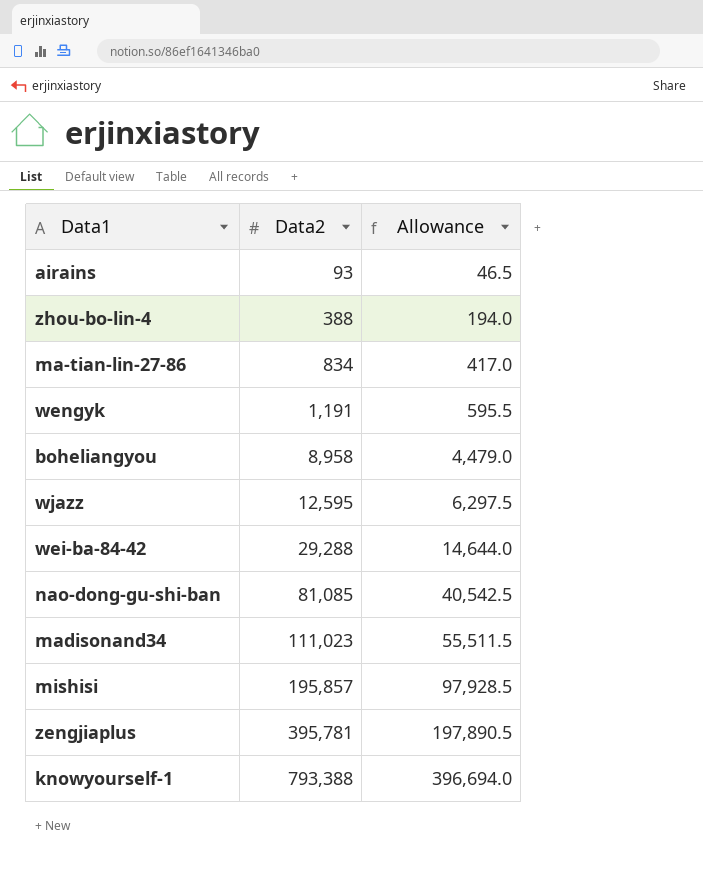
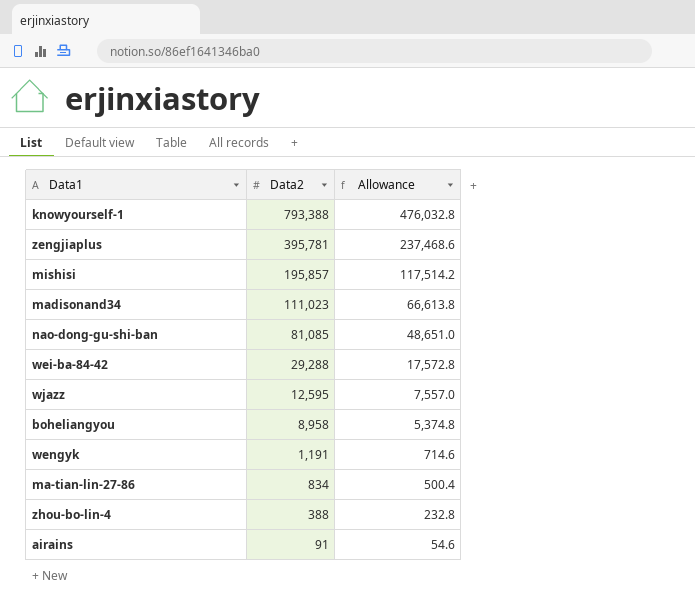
row order: Data2 ascending -> Data2 descending
column Allowance | formula: [Data2] * 0.5 -> [Data2] * 0.6
airains | Data2: 93 -> 91

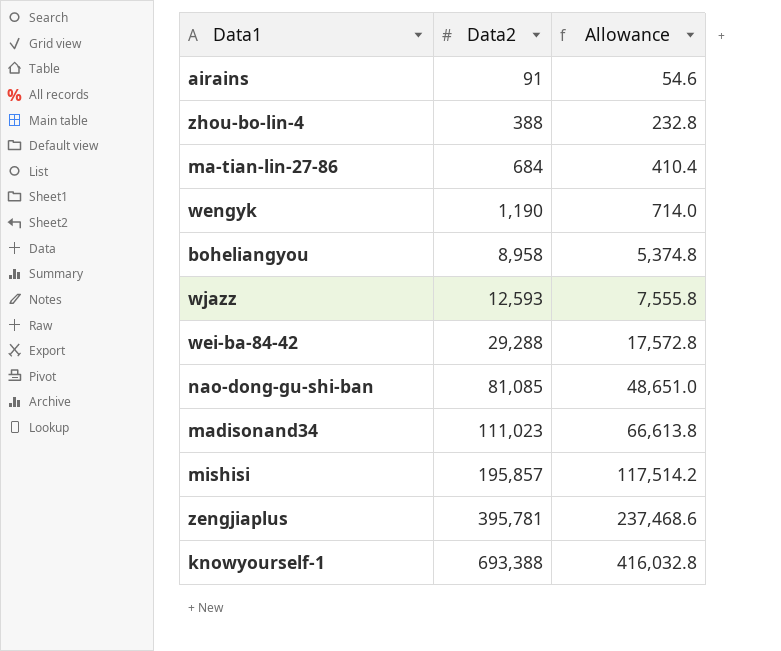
row order: Data2 descending -> Data2 ascending
ma-tian-lin-27-86 | Data2: 834 -> 684
ma-tian-lin-27-86 | Allowance: 500.4 -> 410.4
wengyk | Data2: 1,191 -> 1,190
wengyk | Allowance: 714.6 -> 714.0
wjazz | Data2: 12,595 -> 12,593
wjazz | Allowance: 7,557.0 -> 7,555.8
knowyourself-1 | Data2: 793,388 -> 693,388
knowyourself-1 | Allowance: 476,032.8 -> 416,032.8

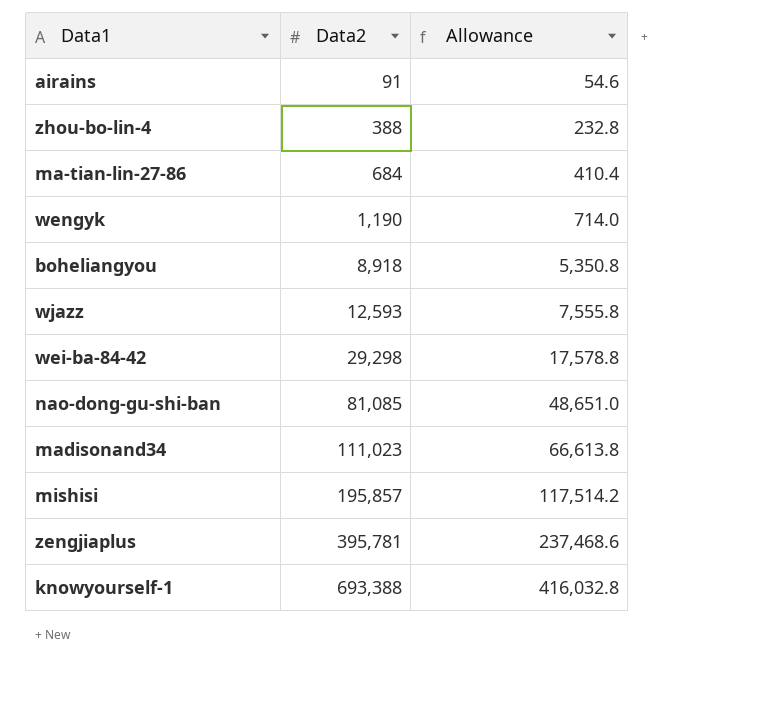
boheliangyou | Data2: 8,958 -> 8,918
boheliangyou | Allowance: 5,374.8 -> 5,350.8
wei-ba-84-42 | Data2: 29,288 -> 29,298
wei-ba-84-42 | Allowance: 17,572.8 -> 17,578.8

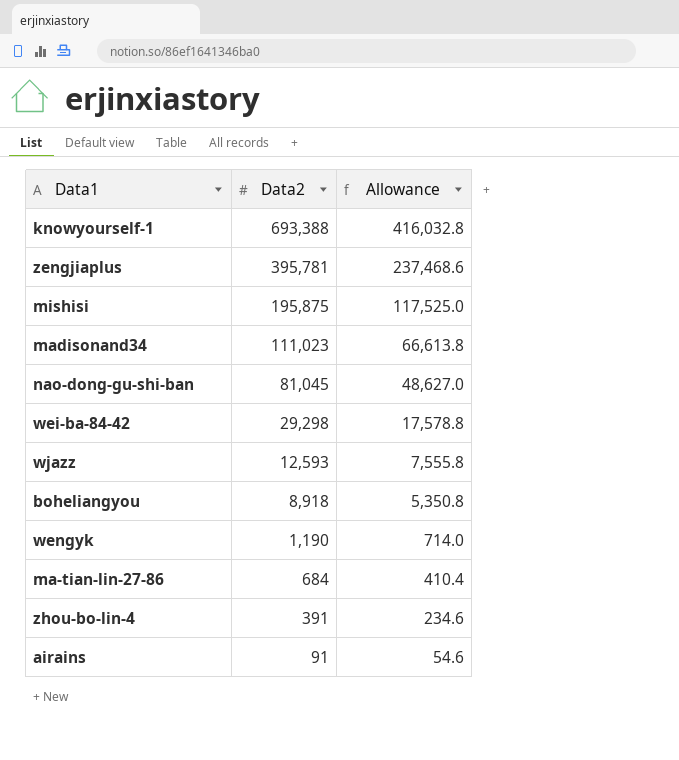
row order: Data2 ascending -> Data2 descending
mishisi | Data2: 195,857 -> 195,875
mishisi | Allowance: 117,514.2 -> 117,525.0
nao-dong-gu-shi-ban | Data2: 81,085 -> 81,045
nao-dong-gu-shi-ban | Allowance: 48,651.0 -> 48,627.0
zhou-bo-lin-4 | Data2: 388 -> 391
zhou-bo-lin-4 | Allowance: 232.8 -> 234.6

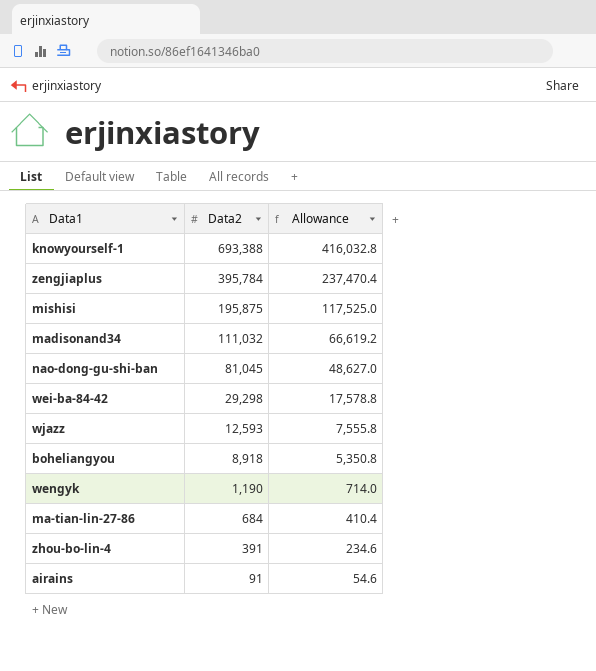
zengjiaplus | Data2: 395,781 -> 395,784
zengjiaplus | Allowance: 237,468.6 -> 237,470.4
madisonand34 | Data2: 111,023 -> 111,032
madisonand34 | Allowance: 66,613.8 -> 66,619.2

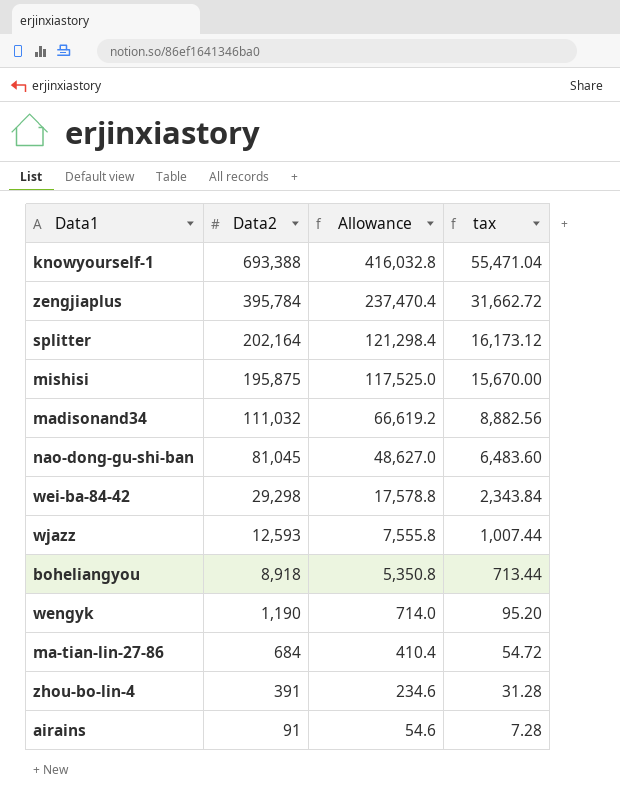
column tax | formula: none -> [Data2] * 0.08
row splitter: none -> 202,164 | 121,298.4 | 16,173.12

